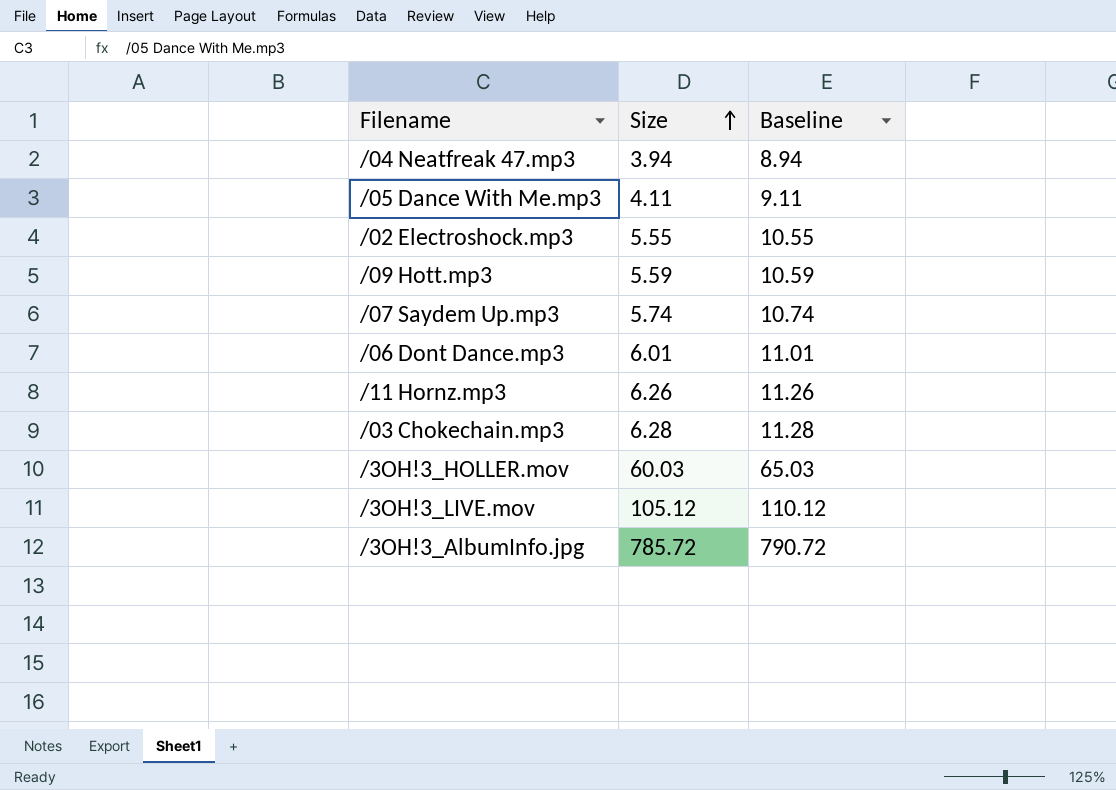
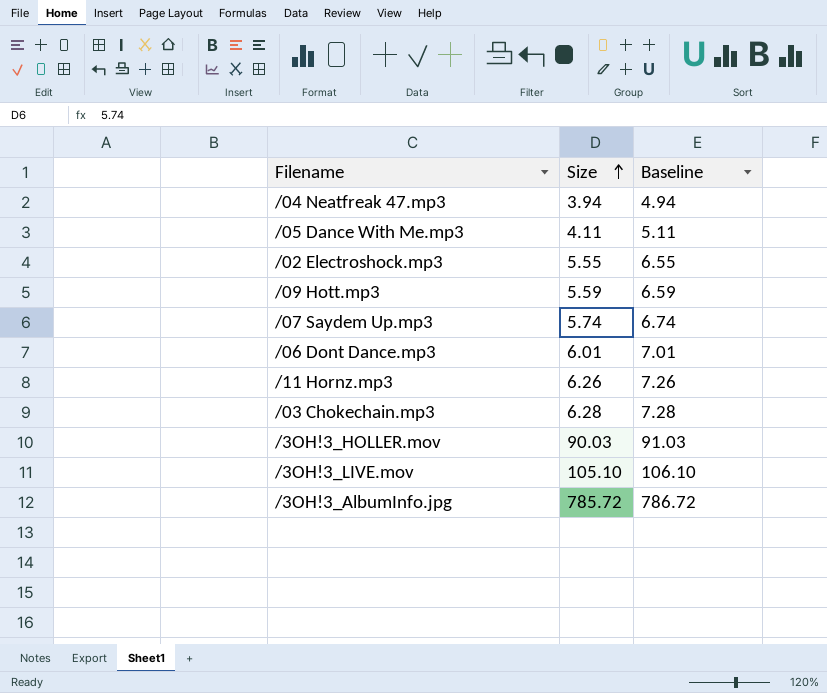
column Baseline | formula: [Size] + 5 -> [Size] + 1
/3OH!3_HOLLER.mov | Size: 60.03 -> 90.03
/3OH!3_LIVE.mov | Size: 105.12 -> 105.10

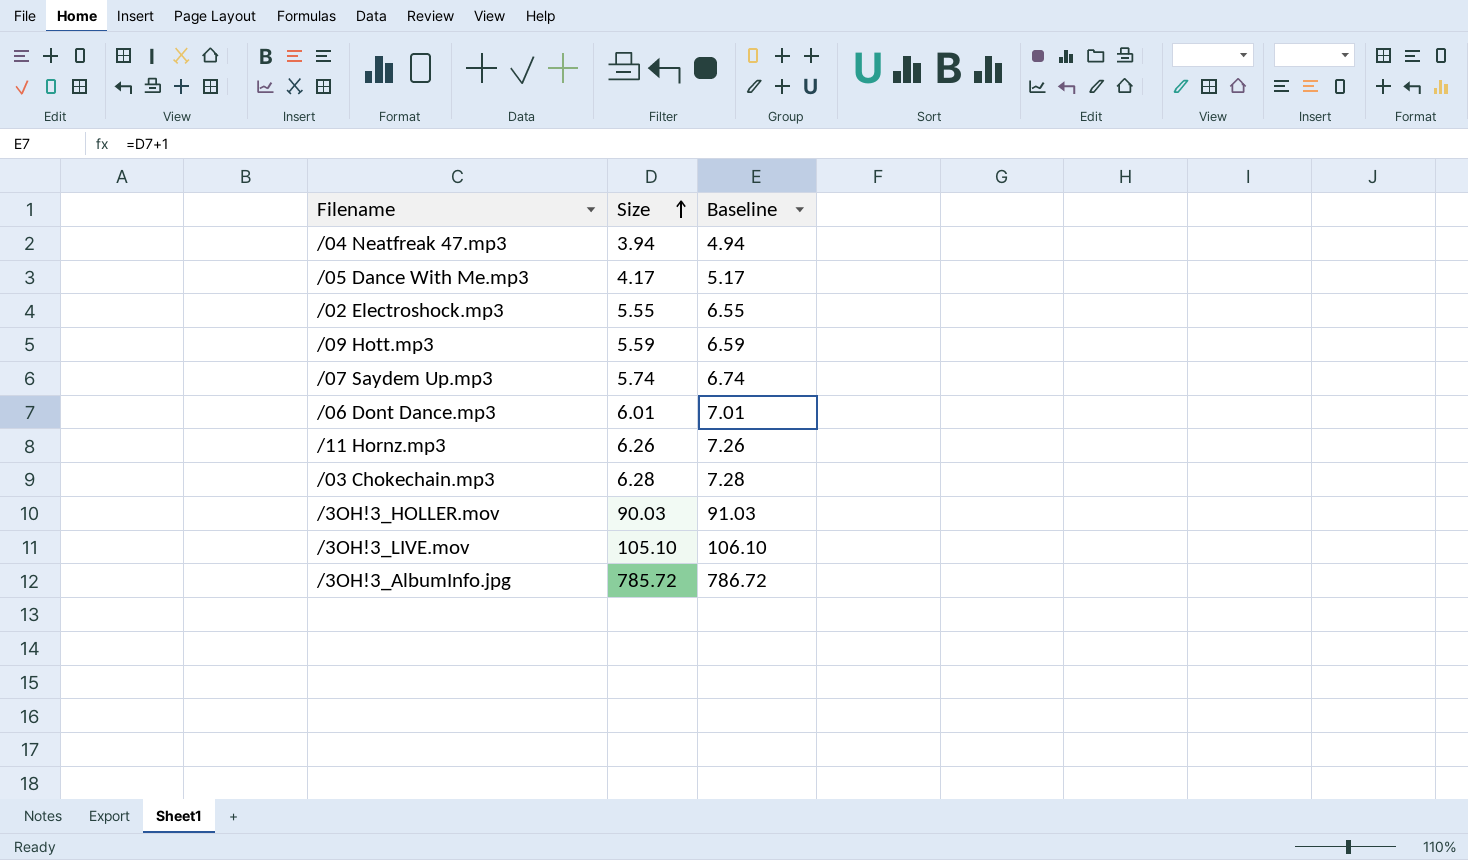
/05 Dance With Me.mp3 | Size: 4.11 -> 4.17
/05 Dance With Me.mp3 | Baseline: 5.11 -> 5.17

